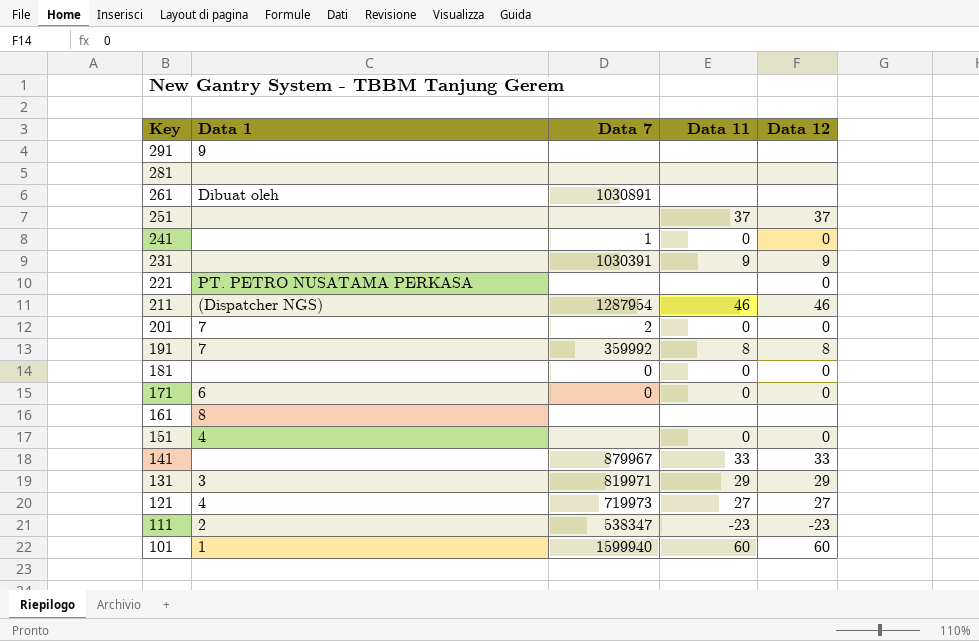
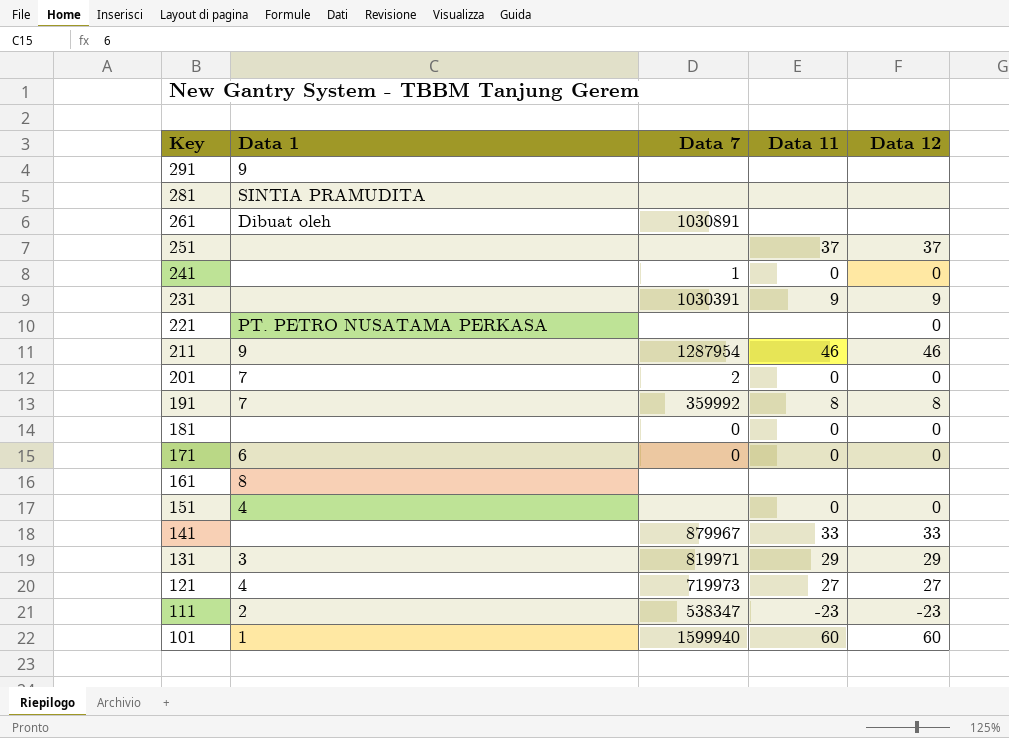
281 | Data 1: none -> SINTIA PRAMUDITA
211 | Data 1: (Dispatcher NGS) -> 9

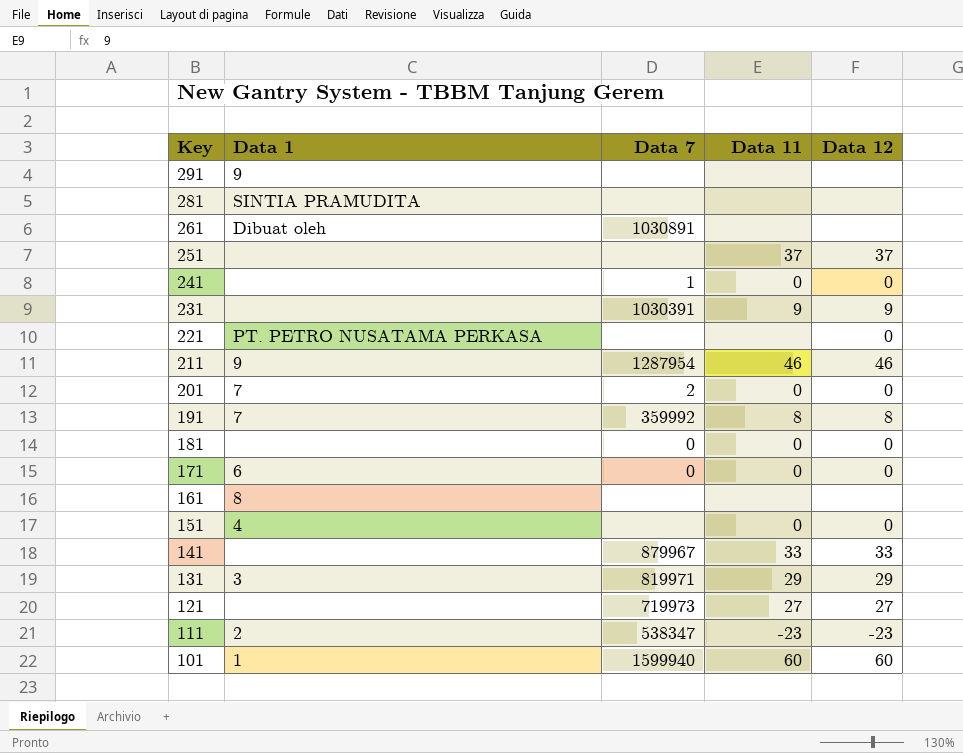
121 | Data 1: 4 -> none

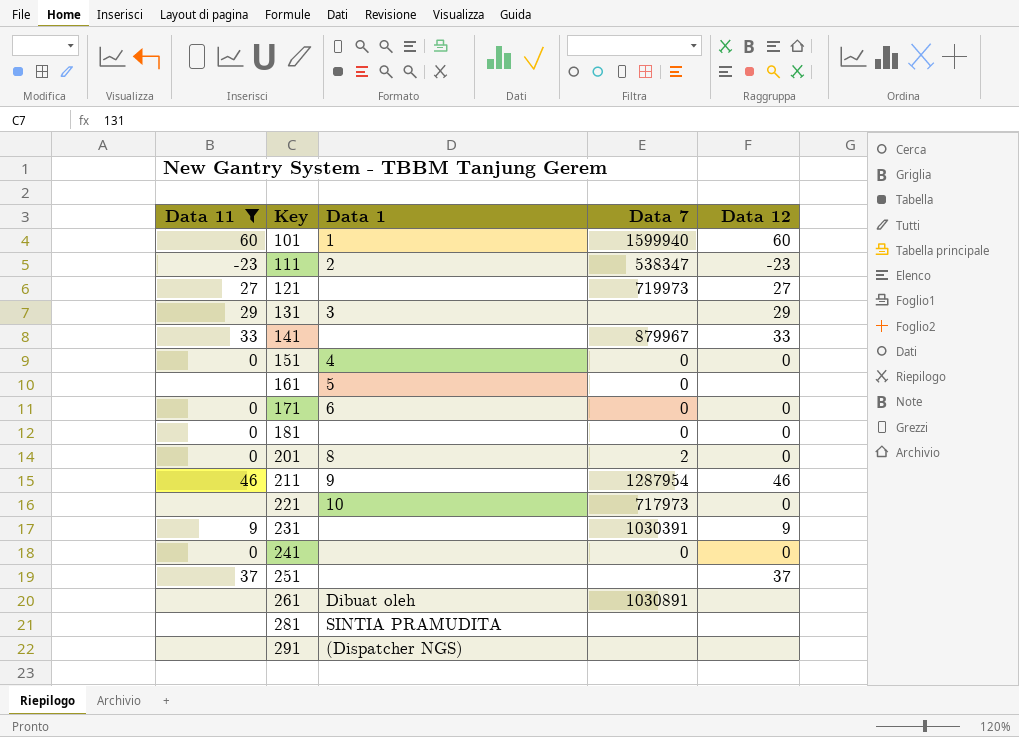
filter: none -> Data 11 != 8
row order: Key descending -> Key ascending
column Data 11 | position: 4 -> 1
131 | Data 7: 819971 -> none
151 | Data 7: none -> 0
161 | Data 1: 8 -> 5
161 | Data 7: none -> 0
201 | Data 1: 7 -> 8
221 | Data 1: PT. PETRO NUSATAMA PERKASA -> 10
221 | Data 7: none -> 717973
241 | Data 7: 1 -> 0
291 | Data 1: 9 -> (Dispatcher NGS)

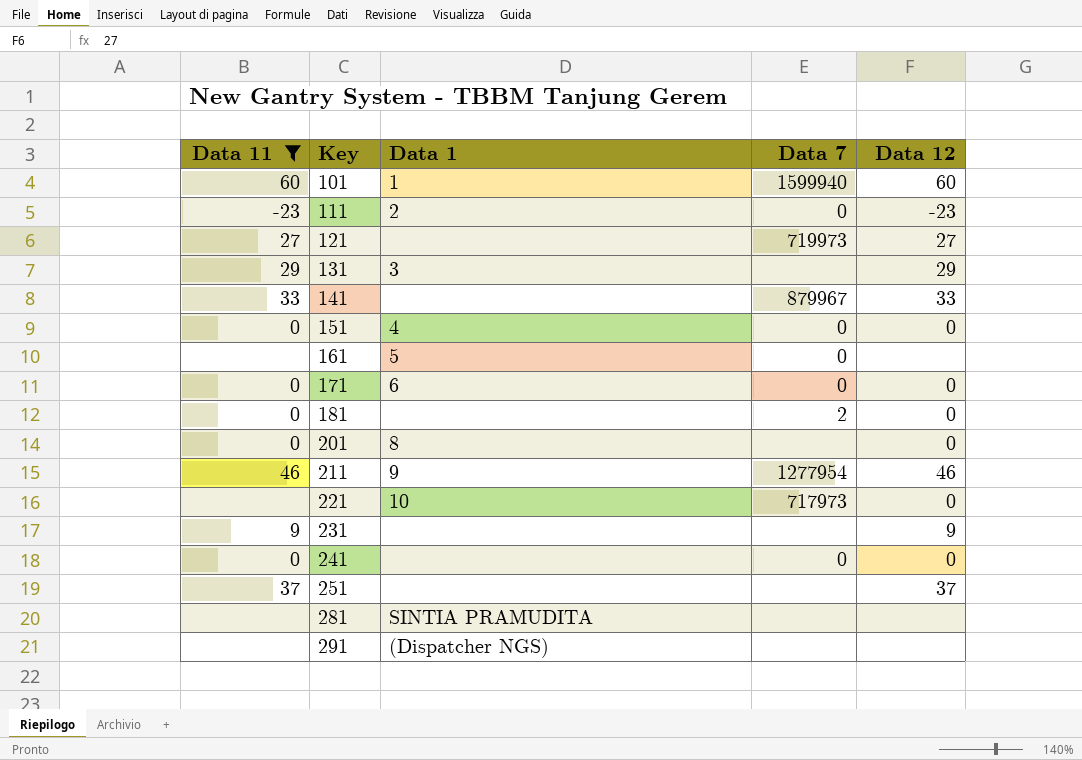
row 261: none | Dibuat oleh | 1030891 | none -> none
111 | Data 7: 538347 -> 0
181 | Data 7: 0 -> 2
201 | Data 7: 2 -> none
211 | Data 7: 1287954 -> 1277954
231 | Data 7: 1030391 -> none

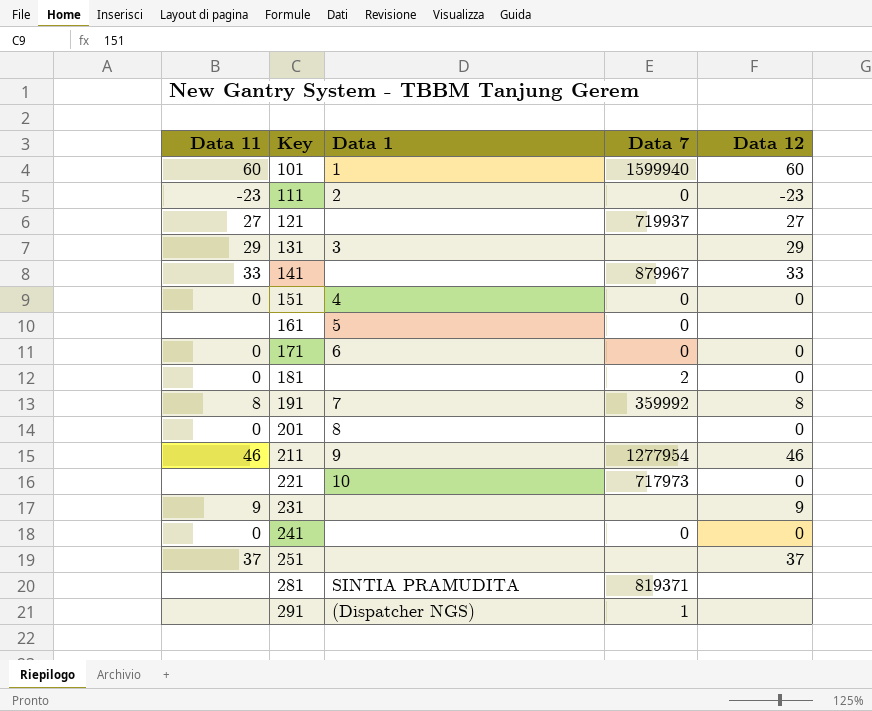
filter: Data 11 != 8 -> none
121 | Data 7: 719973 -> 719937
281 | Data 7: none -> 819371
291 | Data 7: none -> 1

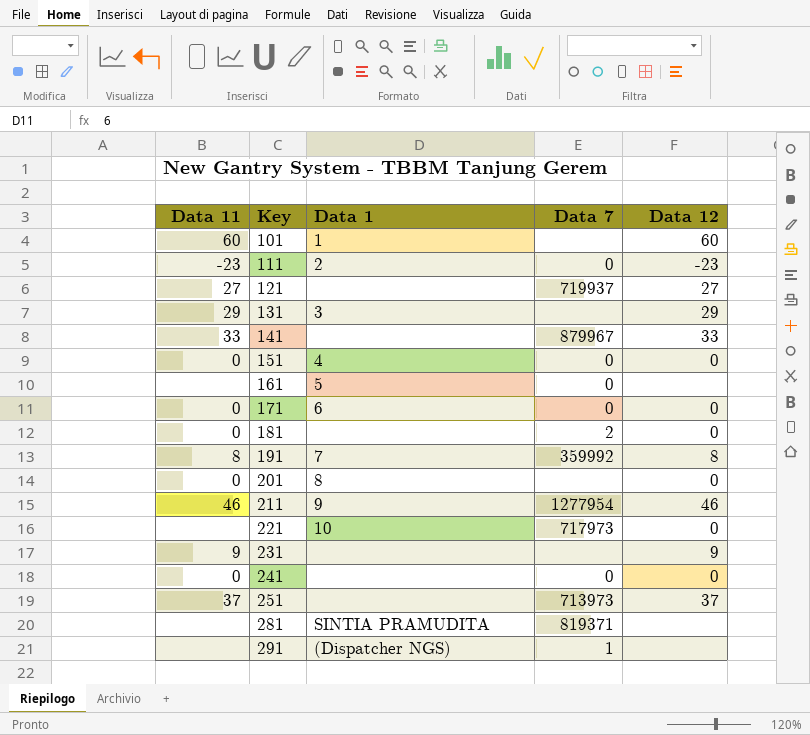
101 | Data 7: 1599940 -> none
251 | Data 7: none -> 713973

